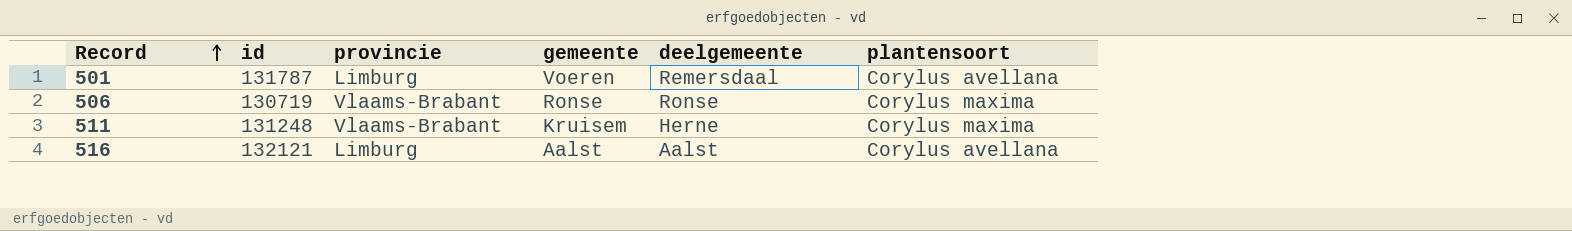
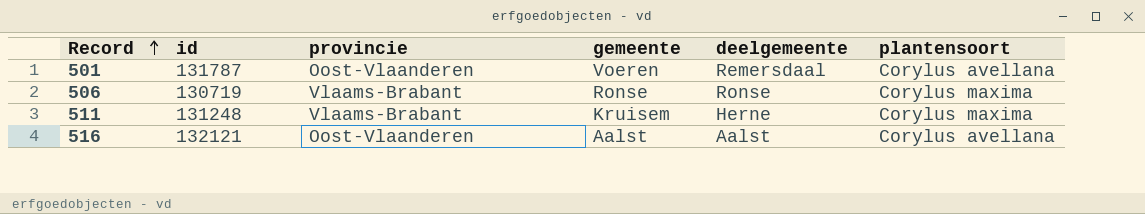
501 | provincie: Limburg -> Oost-Vlaanderen
516 | provincie: Limburg -> Oost-Vlaanderen

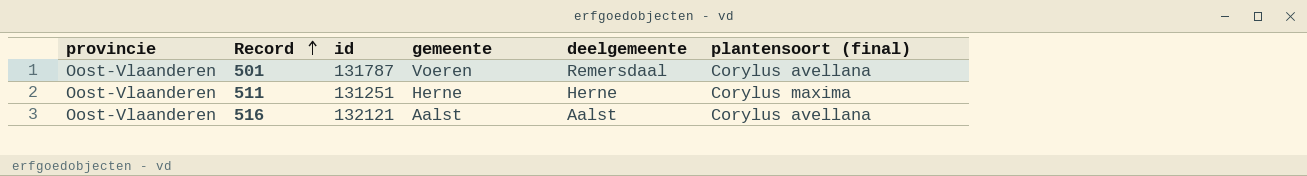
column provincie | position: 3 -> 1
column name: plantensoort -> plantensoort (final)
row 506: 130719 | Vlaams-Brabant | Ronse | Ronse | Corylus maxima -> none
511 | provincie: Vlaams-Brabant -> Oost-Vlaanderen
511 | id: 131248 -> 131251
511 | gemeente: Kruisem -> Herne

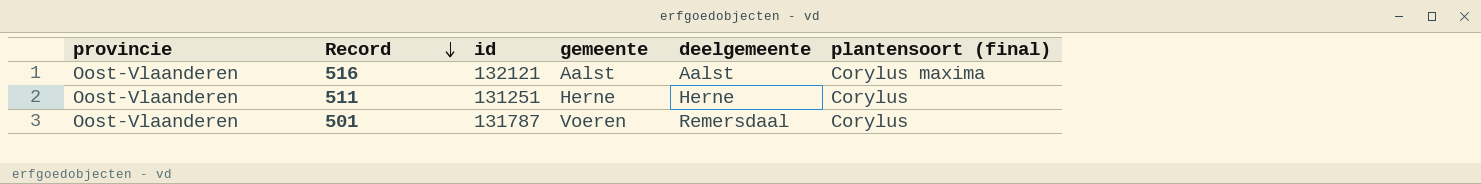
row order: Record ascending -> Record descending
516 | plantensoort (final): Corylus avellana -> Corylus maxima
511 | plantensoort (final): Corylus maxima -> Corylus
501 | plantensoort (final): Corylus avellana -> Corylus

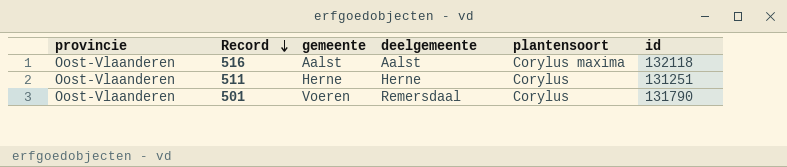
column name: plantensoort (final) -> plantensoort
column id | position: 3 -> 6
516 | id: 132121 -> 132118
501 | id: 131787 -> 131790

